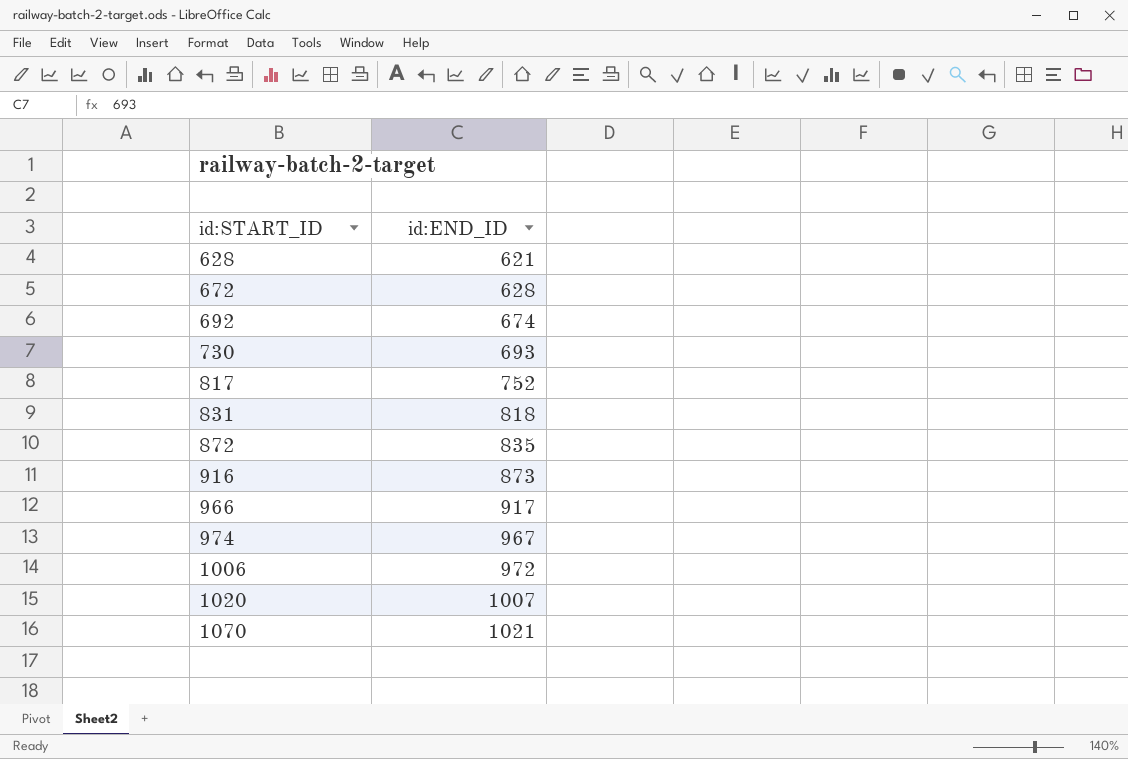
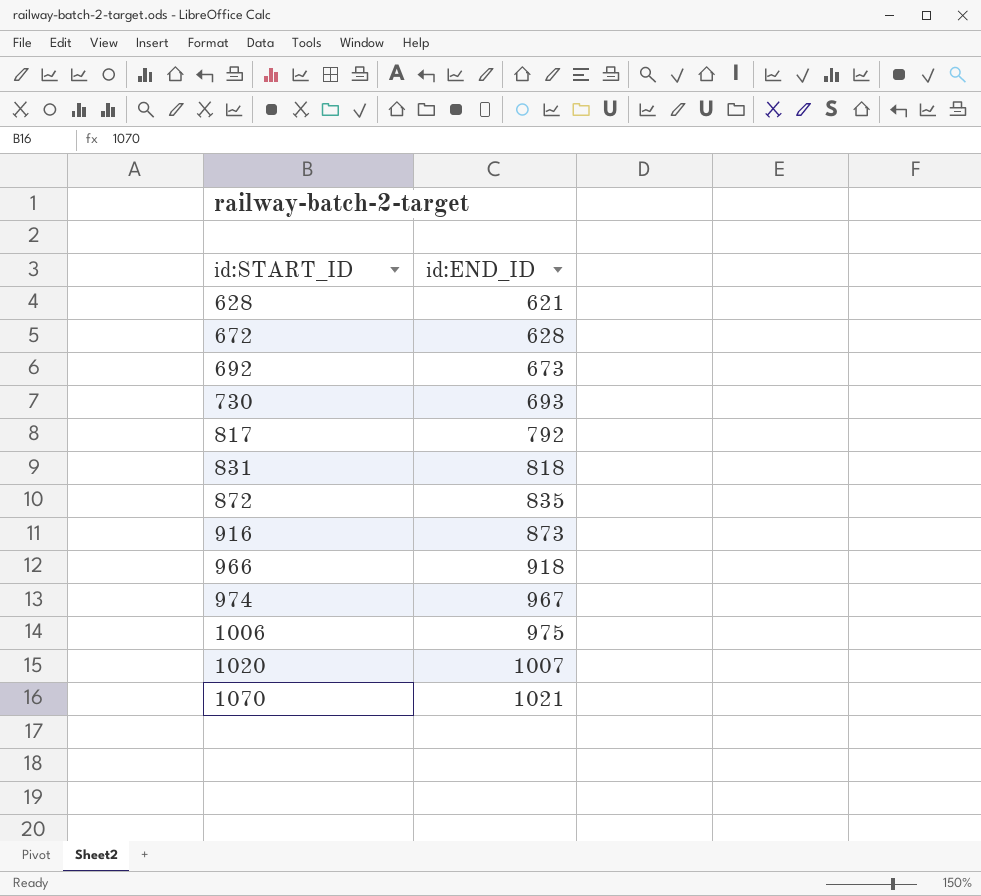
692 | id:END_ID: 674 -> 673
817 | id:END_ID: 752 -> 792
966 | id:END_ID: 917 -> 918
1006 | id:END_ID: 972 -> 975

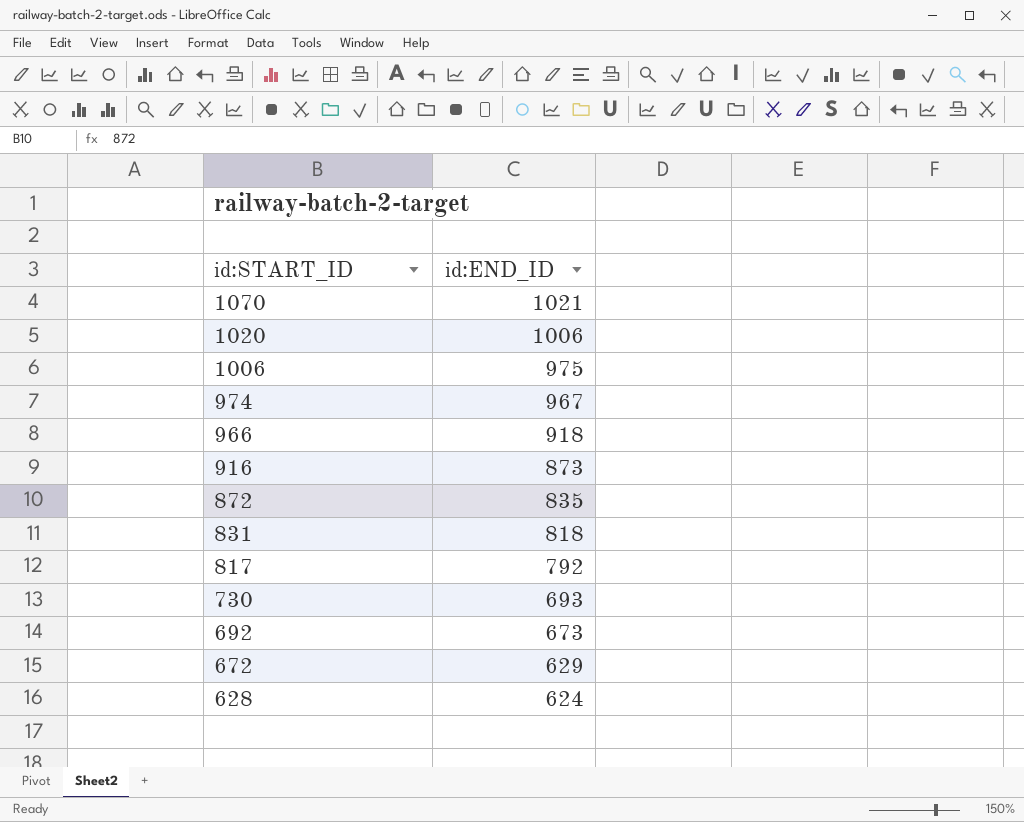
row order: id:START_ID ascending -> id:START_ID descending
1020 | id:END_ID: 1007 -> 1006
672 | id:END_ID: 628 -> 629
628 | id:END_ID: 621 -> 624

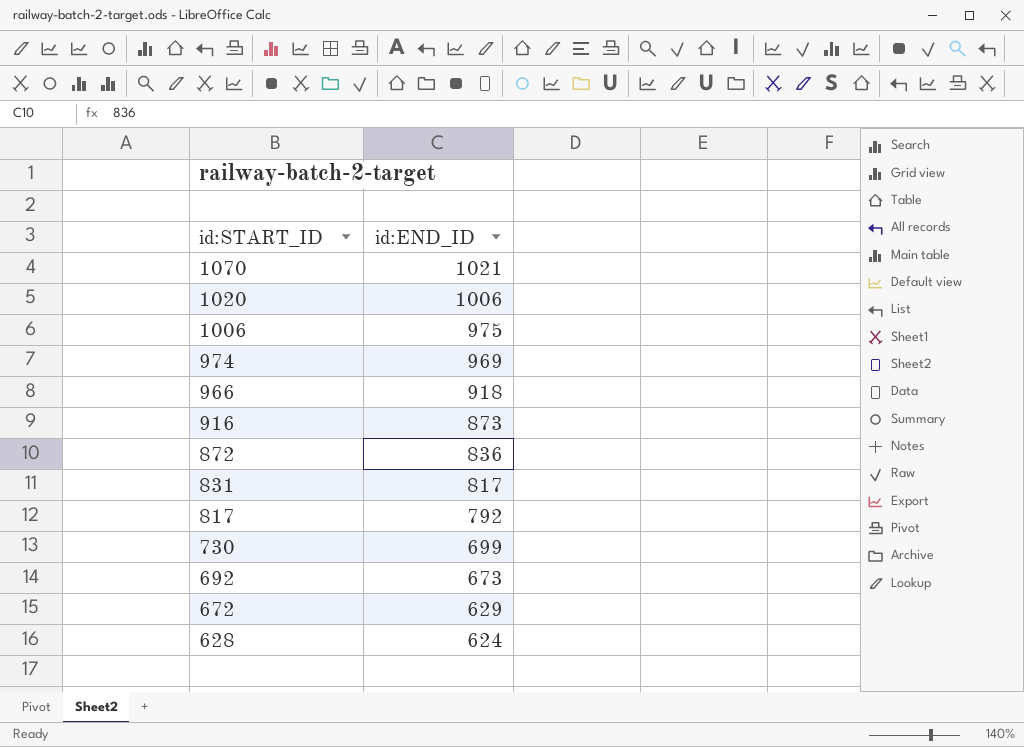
974 | id:END_ID: 967 -> 969
872 | id:END_ID: 835 -> 836
831 | id:END_ID: 818 -> 817
730 | id:END_ID: 693 -> 699

